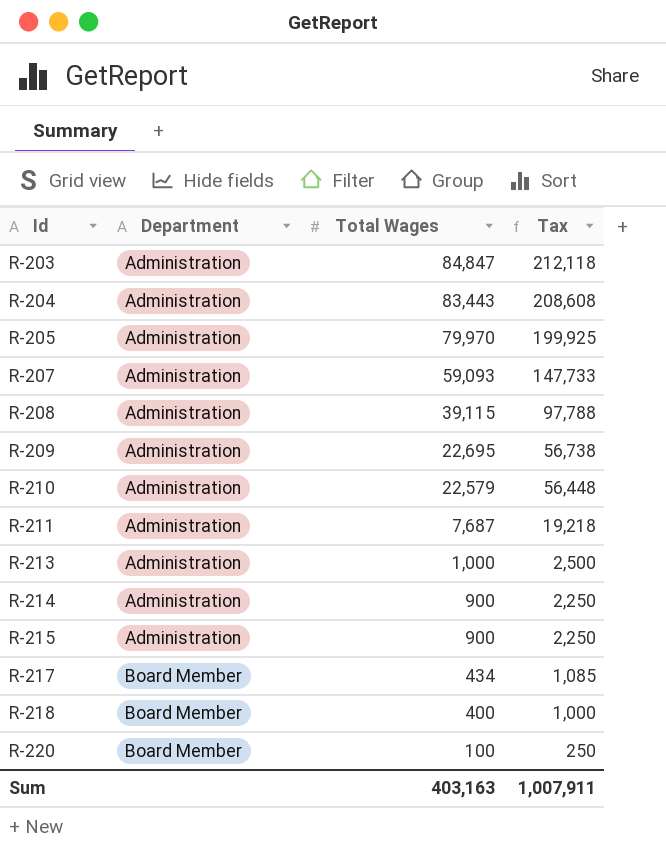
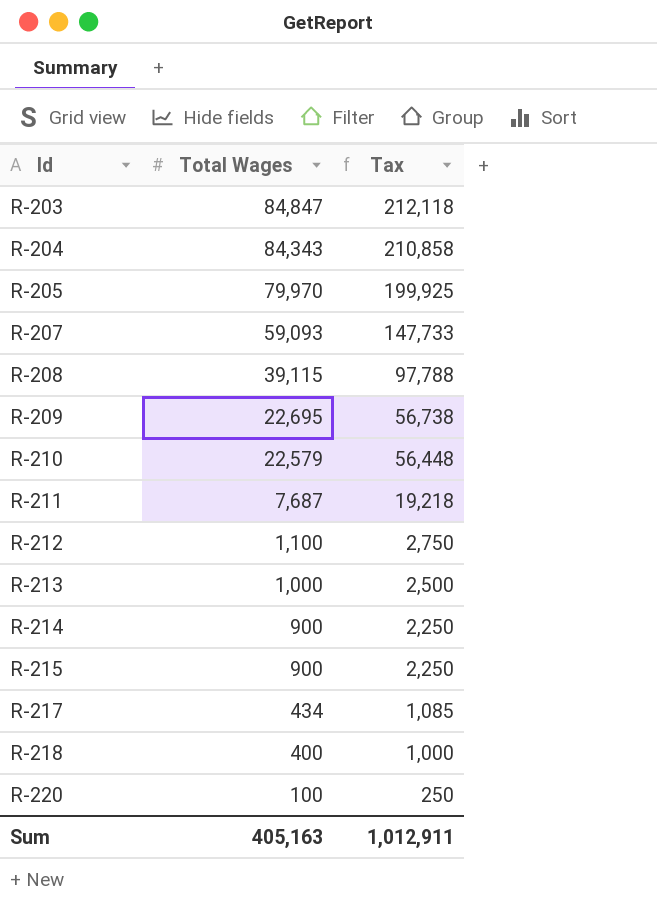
column Department | position: 2 -> none
R-204 | Total Wages: 83,443 -> 84,343
R-204 | Tax: 208,608 -> 210,858
row R-212: none -> 1,100 | 2,750
Sum | Total Wages: 403,163 -> 405,163
Sum | Tax: 1,007,911 -> 1,012,911

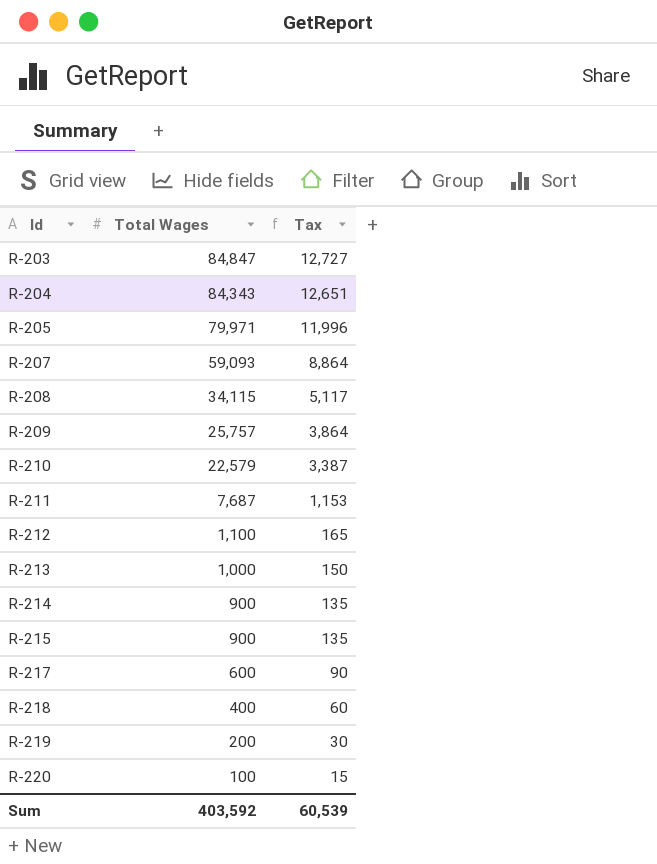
column Tax | formula: [Total Wages] * 2.5 -> [Total Wages] * 0.15
R-205 | Total Wages: 79,970 -> 79,971
R-208 | Total Wages: 39,115 -> 34,115
R-209 | Total Wages: 22,695 -> 25,757
R-217 | Total Wages: 434 -> 600
row R-219: none -> 200 | 30
Sum | Total Wages: 405,163 -> 403,592
Sum | Tax: 1,012,911 -> 60,539

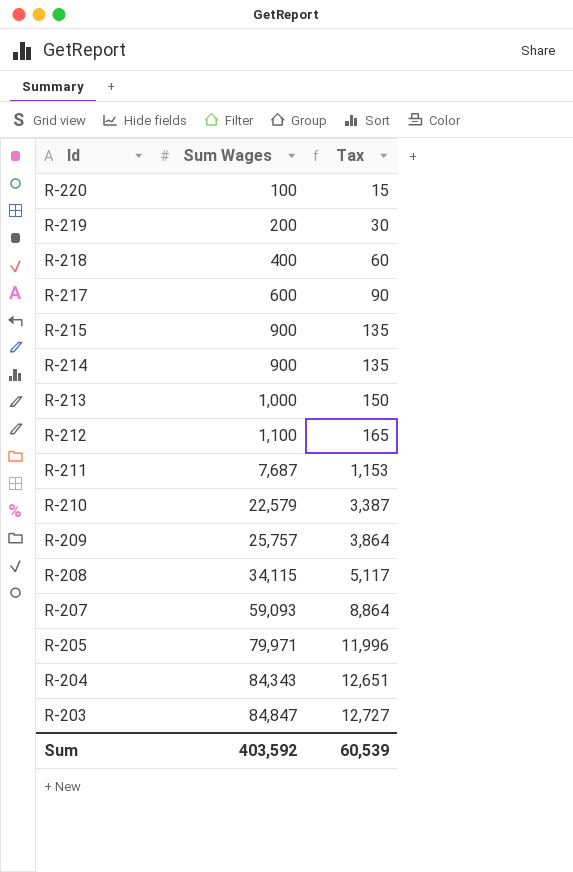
row order: Id ascending -> Id descending
column name: Total Wages -> Sum Wages

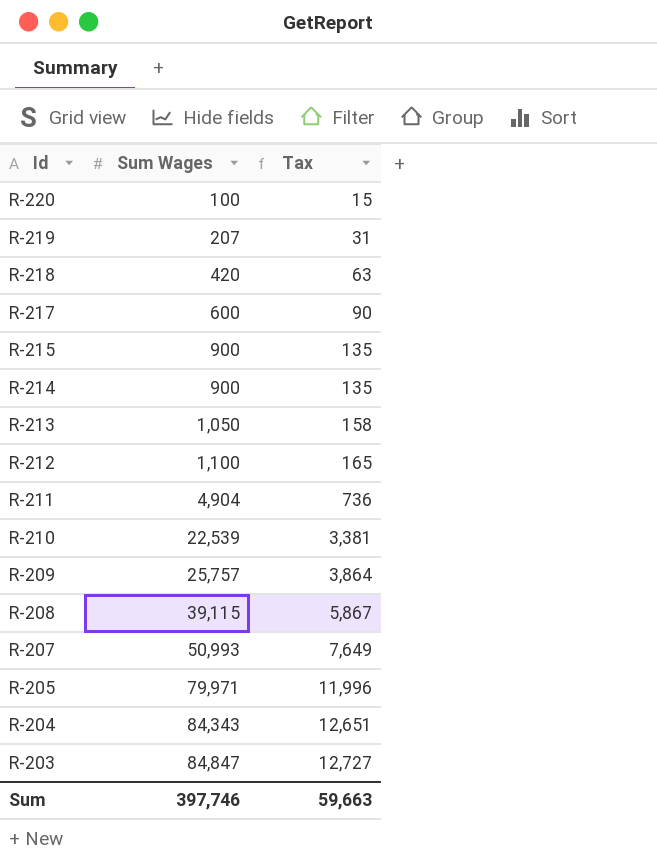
R-219 | Sum Wages: 200 -> 207
R-219 | Tax: 30 -> 31
R-218 | Sum Wages: 400 -> 420
R-218 | Tax: 60 -> 63
R-213 | Sum Wages: 1,000 -> 1,050
R-213 | Tax: 150 -> 158
R-211 | Sum Wages: 7,687 -> 4,904
R-211 | Tax: 1,153 -> 736
R-210 | Sum Wages: 22,579 -> 22,539
R-210 | Tax: 3,387 -> 3,381
R-208 | Sum Wages: 34,115 -> 39,115
R-208 | Tax: 5,117 -> 5,867
R-207 | Sum Wages: 59,093 -> 50,993
R-207 | Tax: 8,864 -> 7,649
Sum | Sum Wages: 403,592 -> 397,746
Sum | Tax: 60,539 -> 59,663

